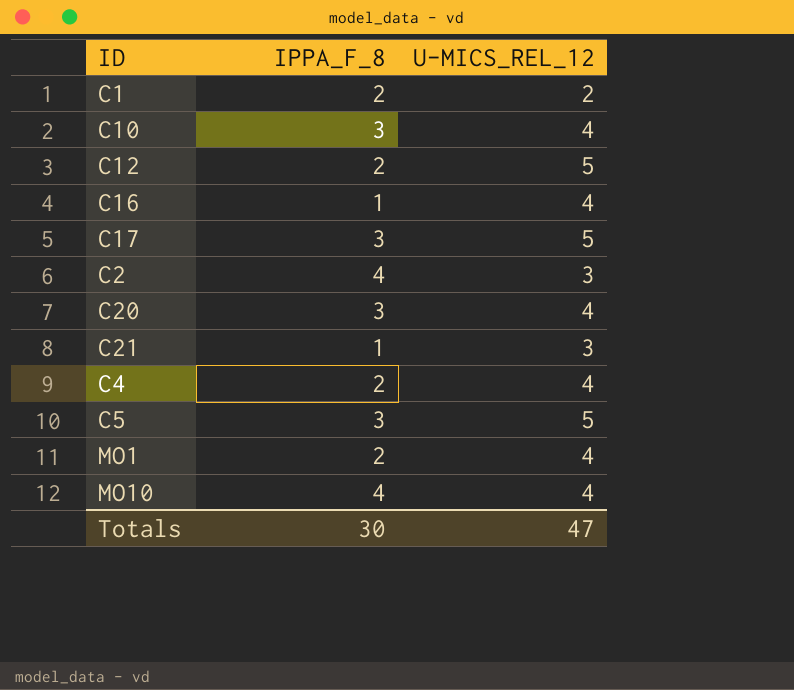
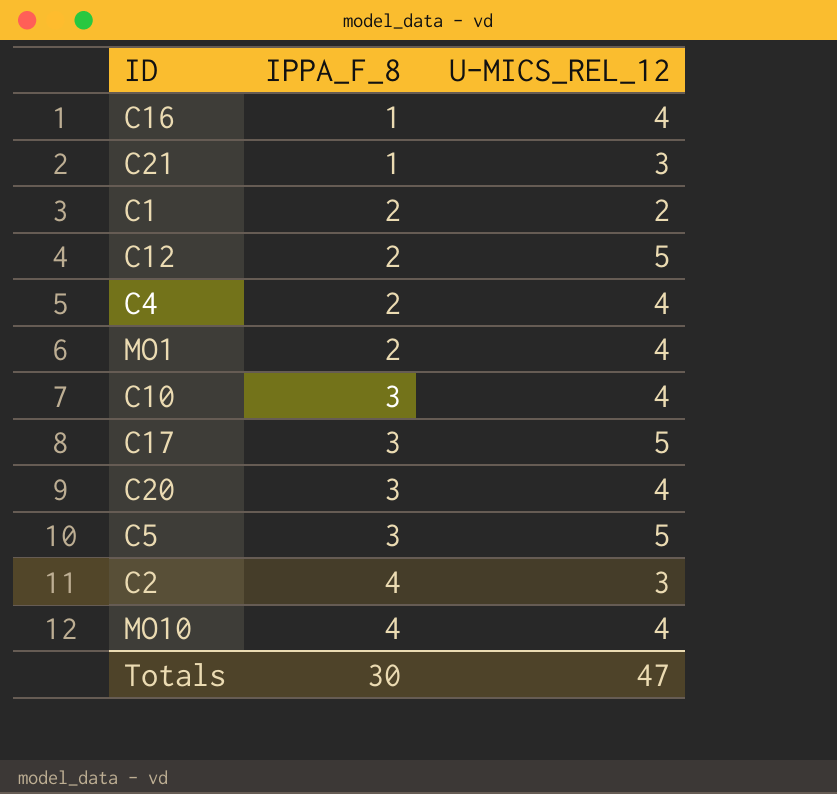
row order: none -> IPPA_F_8 ascending

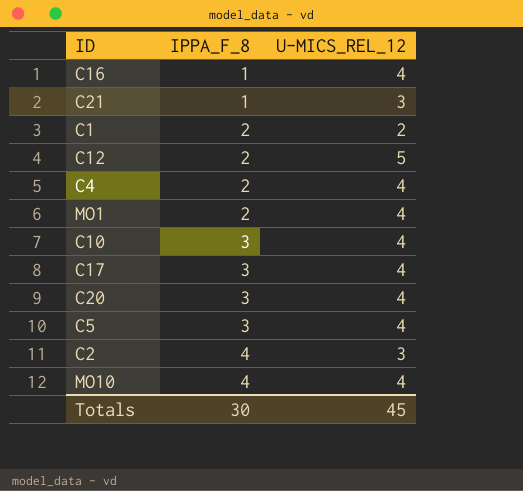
C17 | U-MICS_REL_12: 5 -> 4
C5 | U-MICS_REL_12: 5 -> 4
Totals | U-MICS_REL_12: 47 -> 45

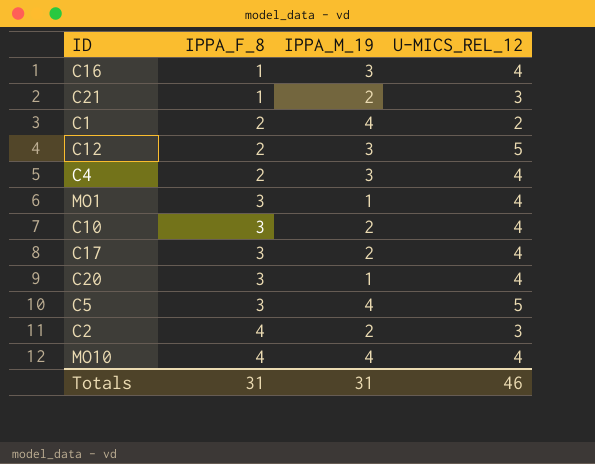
column IPPA_M_19 | position: none -> 3
MO1 | IPPA_F_8: 2 -> 3
C5 | U-MICS_REL_12: 4 -> 5
Totals | IPPA_F_8: 30 -> 31
Totals | U-MICS_REL_12: 45 -> 46

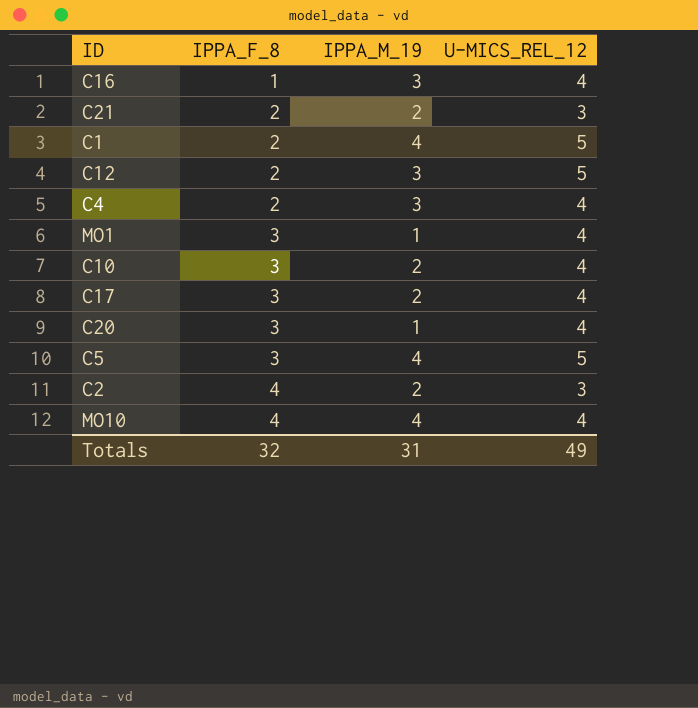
C21 | IPPA_F_8: 1 -> 2
C1 | U-MICS_REL_12: 2 -> 5
Totals | IPPA_F_8: 31 -> 32
Totals | U-MICS_REL_12: 46 -> 49

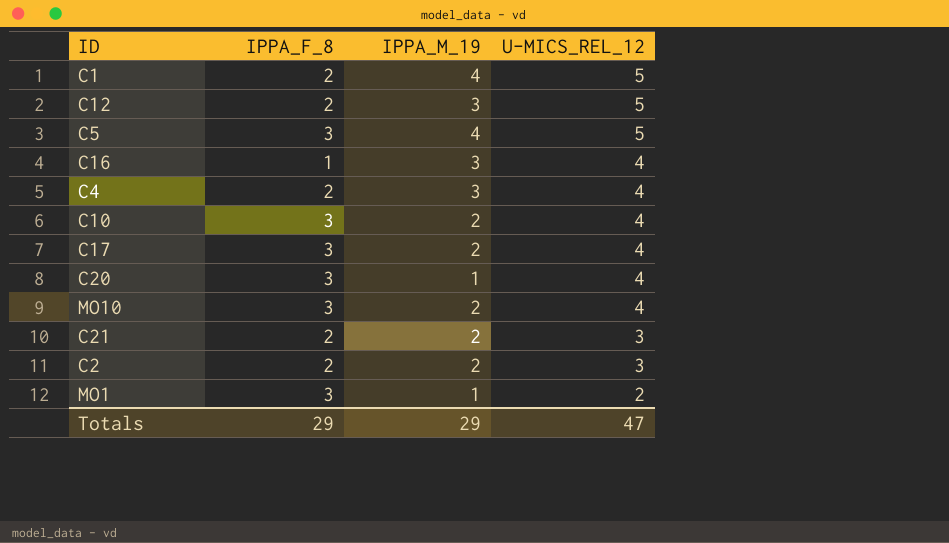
row order: IPPA_F_8 ascending -> U-MICS_REL_12 descending
MO10 | IPPA_F_8: 4 -> 3
MO10 | IPPA_M_19: 4 -> 2
C2 | IPPA_F_8: 4 -> 2
MO1 | U-MICS_REL_12: 4 -> 2
Totals | IPPA_F_8: 32 -> 29
Totals | IPPA_M_19: 31 -> 29
Totals | U-MICS_REL_12: 49 -> 47

